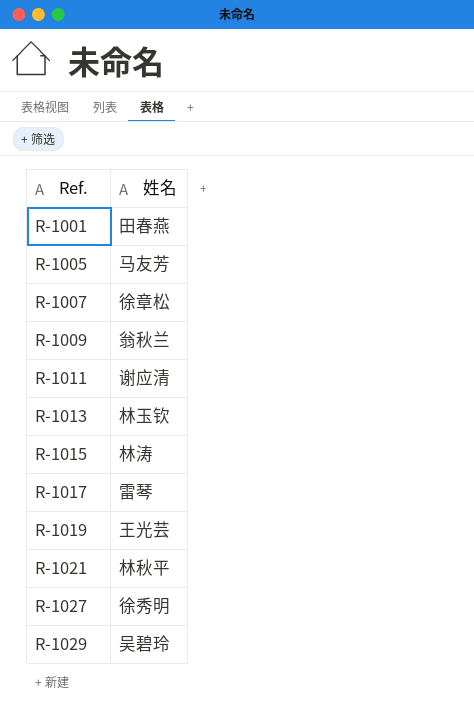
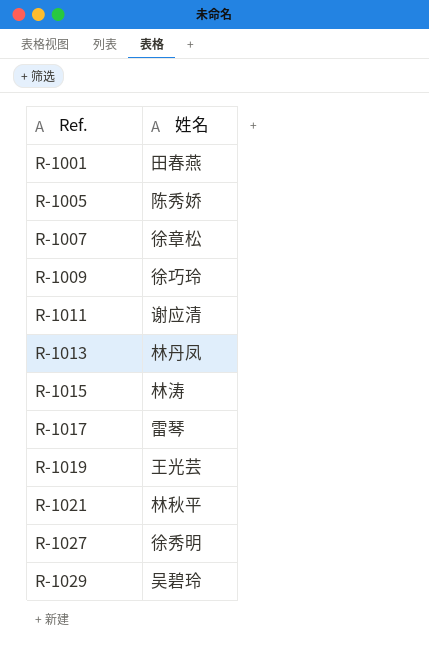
R-1005 | 姓名: 马友芳 -> 陈秀娇
R-1009 | 姓名: 翁秋兰 -> 徐巧玲
R-1013 | 姓名: 林玉钦 -> 林丹凤

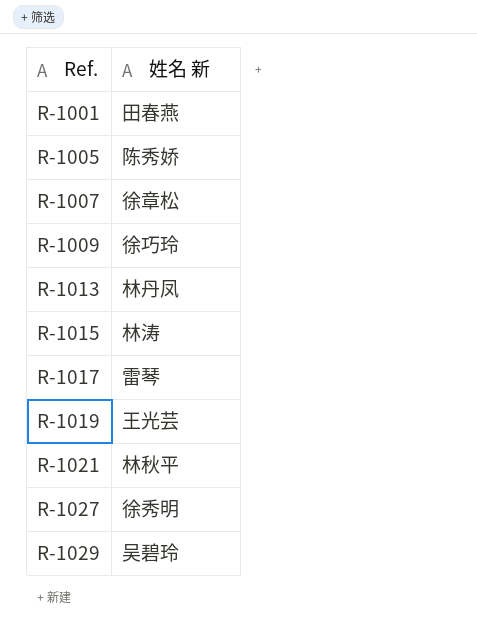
column name: 姓名 -> 姓名 新
row R-1011: 谢应清 -> none

